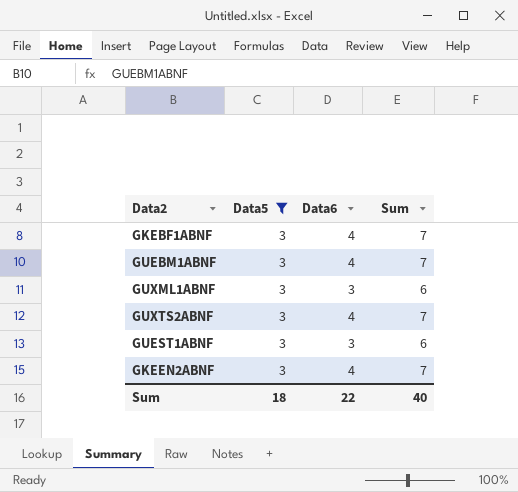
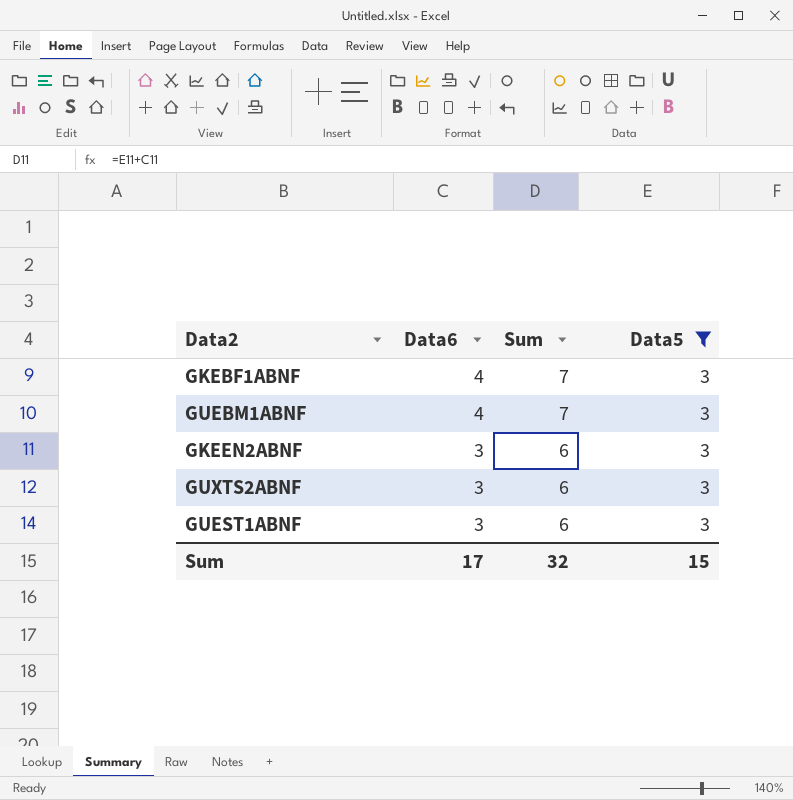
row order: none -> Data6 descending
column Data5 | position: 2 -> 4
row GUXML1ABNF: 3 | 3 | 6 -> none
GKEEN2ABNF | Data6: 4 -> 3
GKEEN2ABNF | Sum: 7 -> 6
GUXTS2ABNF | Data6: 4 -> 3
GUXTS2ABNF | Sum: 7 -> 6
Sum | Data6: 22 -> 17
Sum | Sum: 40 -> 32
Sum | Data5: 18 -> 15

